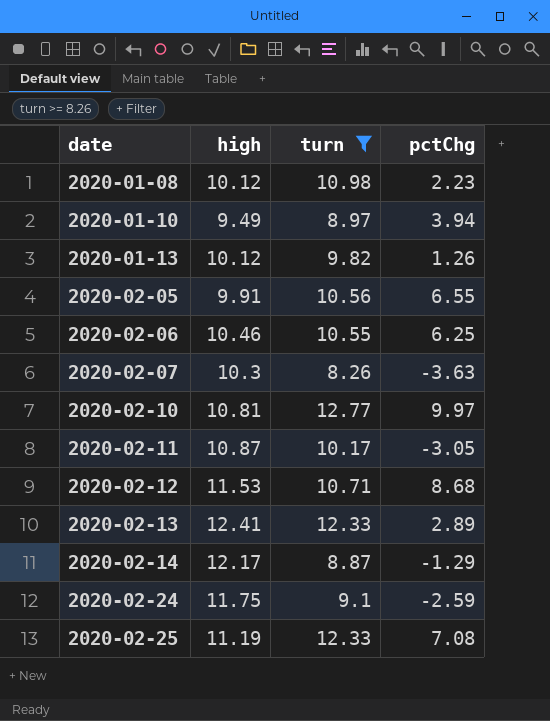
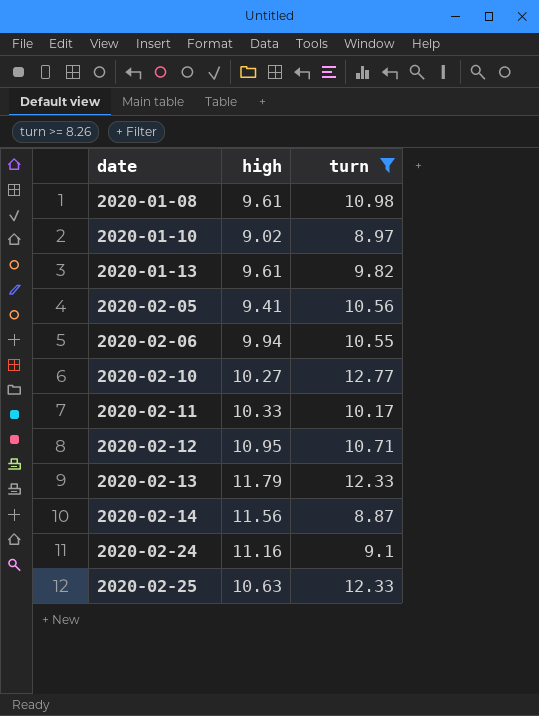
column pctChg | position: 4 -> none
row 2020-02-07: 10.3 | 8.26 | -3.63 -> none
2020-01-08 | high: 10.12 -> 9.61
2020-01-10 | high: 9.49 -> 9.02
2020-01-13 | high: 10.12 -> 9.61
2020-02-05 | high: 9.91 -> 9.41
2020-02-06 | high: 10.46 -> 9.94
2020-02-10 | high: 10.81 -> 10.27
2020-02-11 | high: 10.87 -> 10.33
2020-02-12 | high: 11.53 -> 10.95
2020-02-13 | high: 12.41 -> 11.79
2020-02-14 | high: 12.17 -> 11.56
2020-02-24 | high: 11.75 -> 11.16
2020-02-25 | high: 11.19 -> 10.63

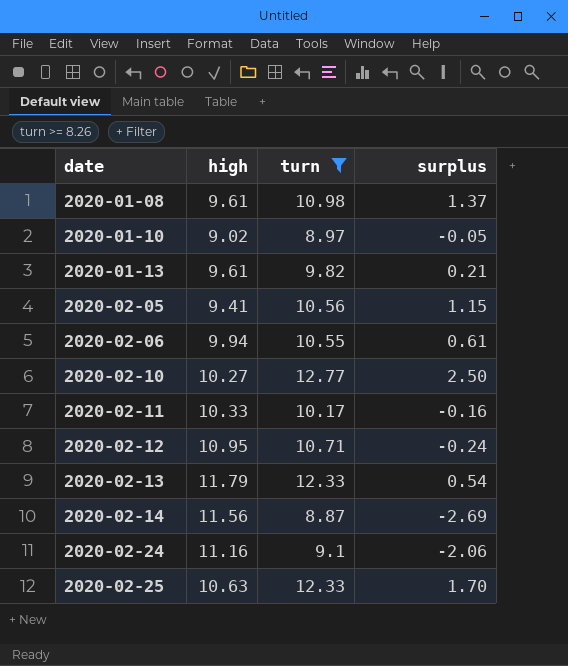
column surplus | formula: none -> [turn] - [high]

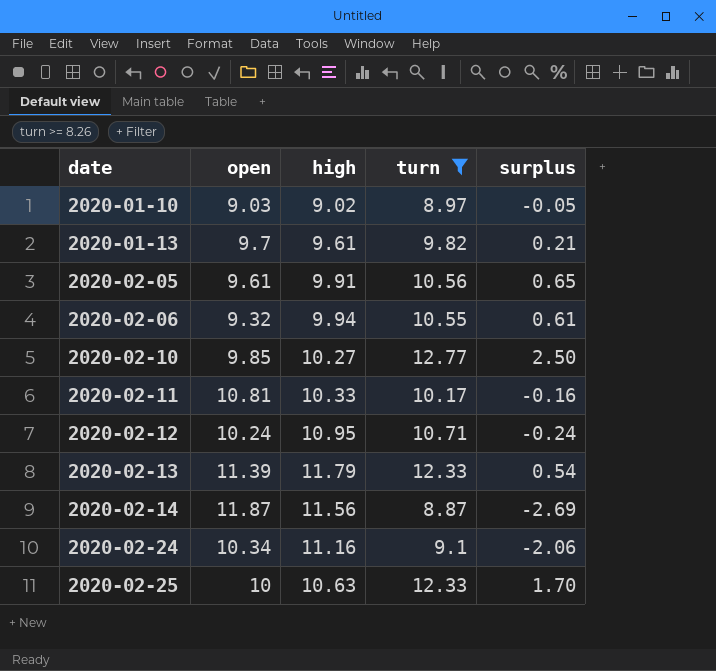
column open | position: none -> 2
row 2020-01-08: 9.61 | 10.98 | 1.37 -> none
2020-02-05 | high: 9.41 -> 9.91
2020-02-05 | surplus: 1.15 -> 0.65

